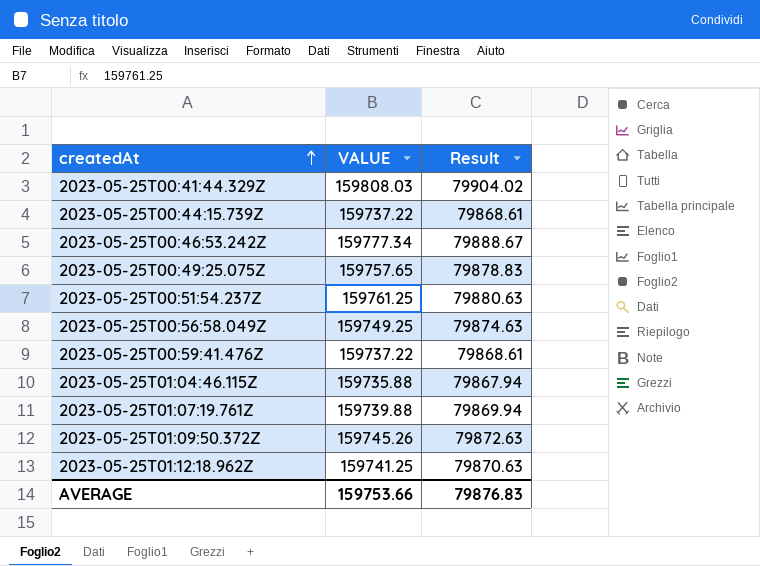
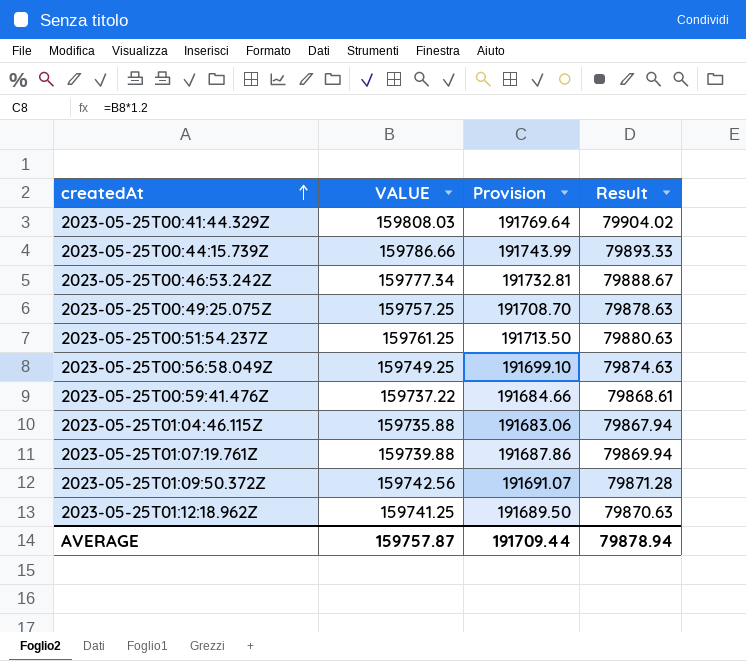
column Provision | formula: none -> [VALUE] * 1.2
2023-05-25T00:44:15.739Z | VALUE: 159737.22 -> 159786.66
2023-05-25T00:44:15.739Z | Result: 79868.61 -> 79893.33
2023-05-25T00:49:25.075Z | VALUE: 159757.65 -> 159757.25
2023-05-25T00:49:25.075Z | Result: 79878.83 -> 79878.63
2023-05-25T01:09:50.372Z | VALUE: 159745.26 -> 159742.56
2023-05-25T01:09:50.372Z | Result: 79872.63 -> 79871.28
AVERAGE | VALUE: 159753.66 -> 159757.87
AVERAGE | Result: 79876.83 -> 79878.94

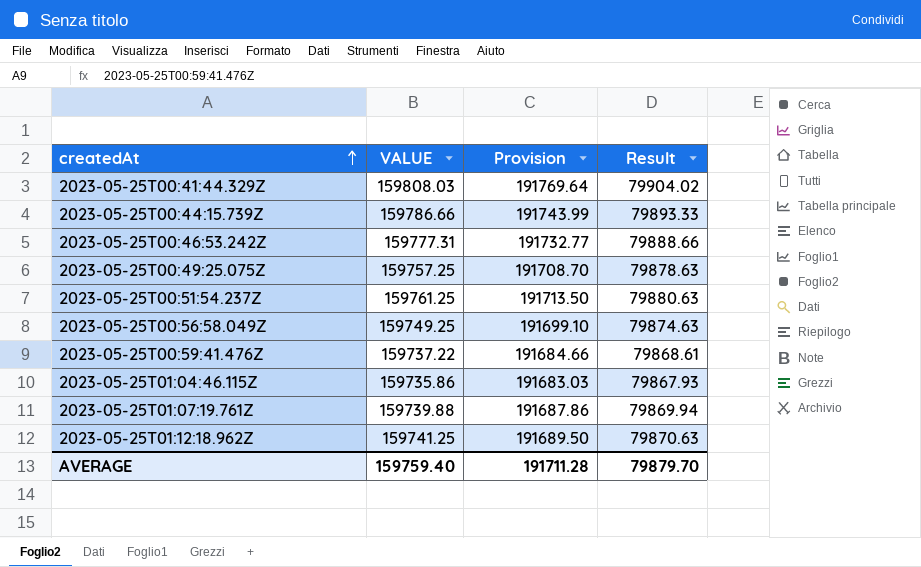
row 2023-05-25T01:09:50.372Z: 159742.56 | 191691.07 | 79871.28 -> none
2023-05-25T00:46:53.242Z | VALUE: 159777.34 -> 159777.31
2023-05-25T00:46:53.242Z | Provision: 191732.81 -> 191732.77
2023-05-25T00:46:53.242Z | Result: 79888.67 -> 79888.66
2023-05-25T01:04:46.115Z | VALUE: 159735.88 -> 159735.86
2023-05-25T01:04:46.115Z | Provision: 191683.06 -> 191683.03
2023-05-25T01:04:46.115Z | Result: 79867.94 -> 79867.93
AVERAGE | VALUE: 159757.87 -> 159759.40
AVERAGE | Provision: 191709.44 -> 191711.28
AVERAGE | Result: 79878.94 -> 79879.70

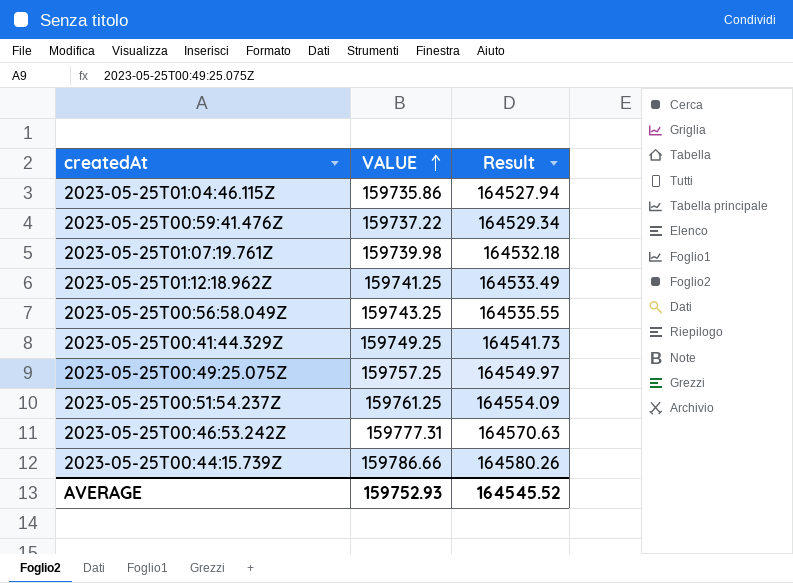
row order: createdAt ascending -> VALUE ascending
column Provision | formula: [VALUE] * 1.2 -> none
column Result | formula: [VALUE] * 0.5 -> [VALUE] * 1.03
2023-05-25T01:07:19.761Z | VALUE: 159739.88 -> 159739.98
2023-05-25T00:56:58.049Z | VALUE: 159749.25 -> 159743.25
2023-05-25T00:41:44.329Z | VALUE: 159808.03 -> 159749.25
AVERAGE | VALUE: 159759.40 -> 159752.93
AVERAGE | Result: 79879.70 -> 164545.52

